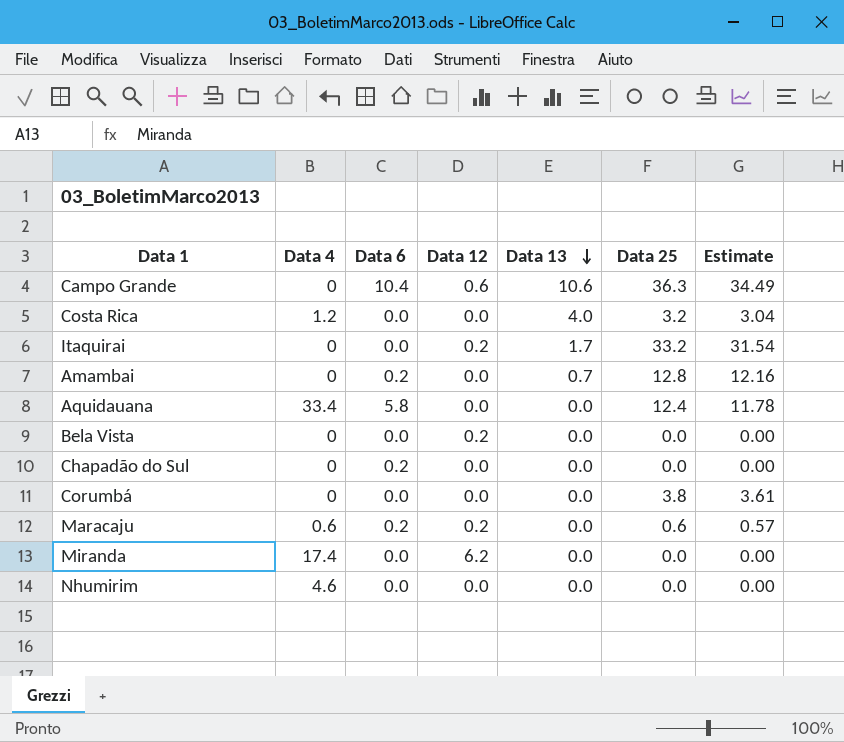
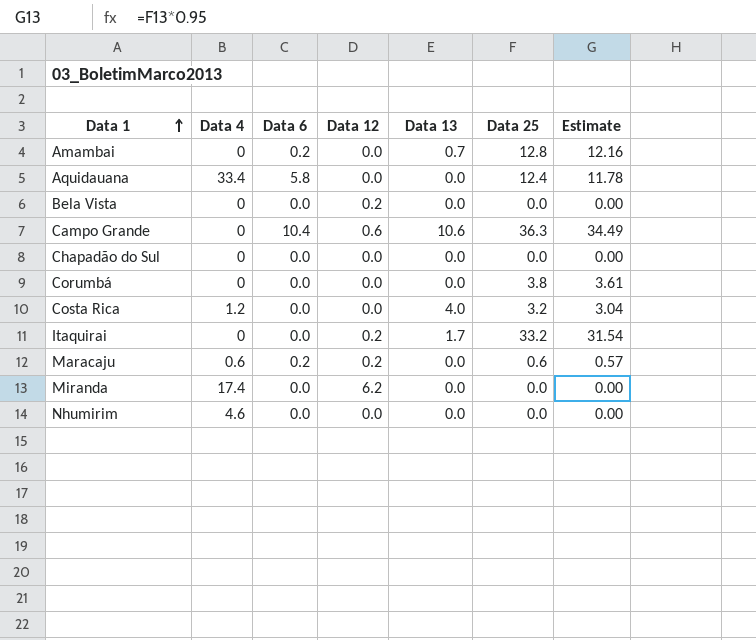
row order: Data 13 descending -> Data 1 ascending
Chapadão do Sul | Data 6: 0.2 -> 0.0

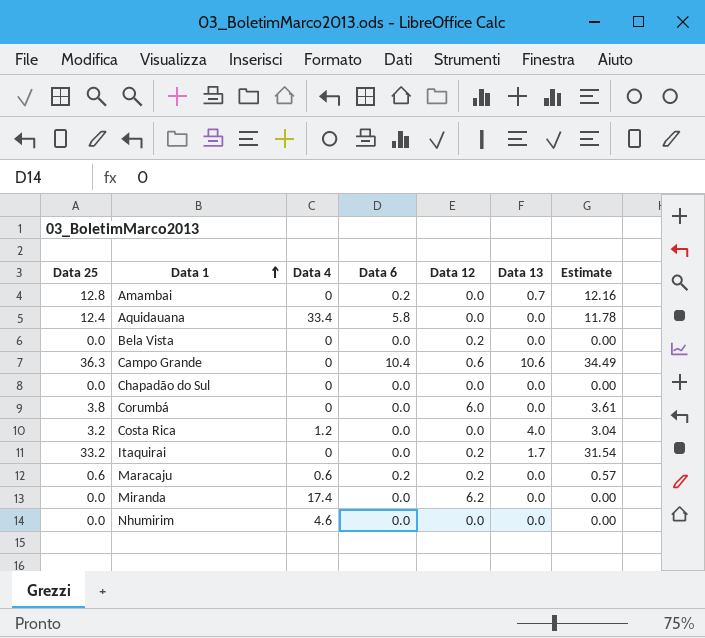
column Data 25 | position: 6 -> 1
Corumbá | Data 12: 0.0 -> 6.0

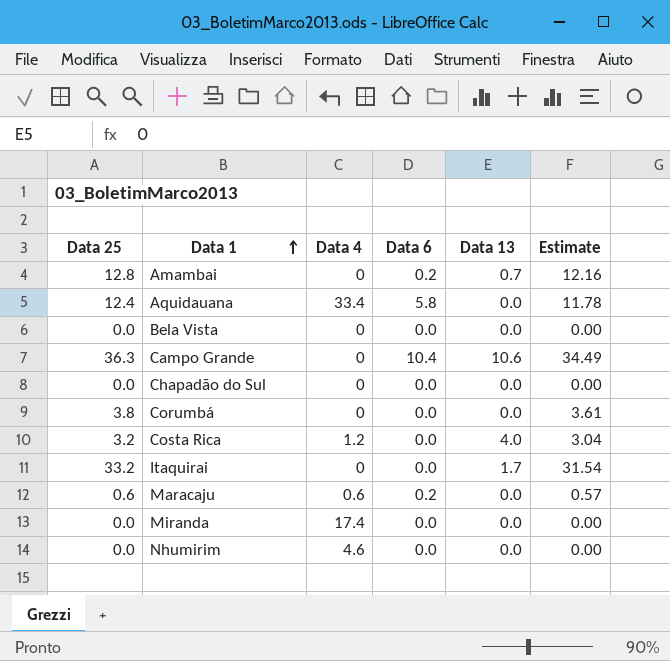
column Data 12 | position: 5 -> none

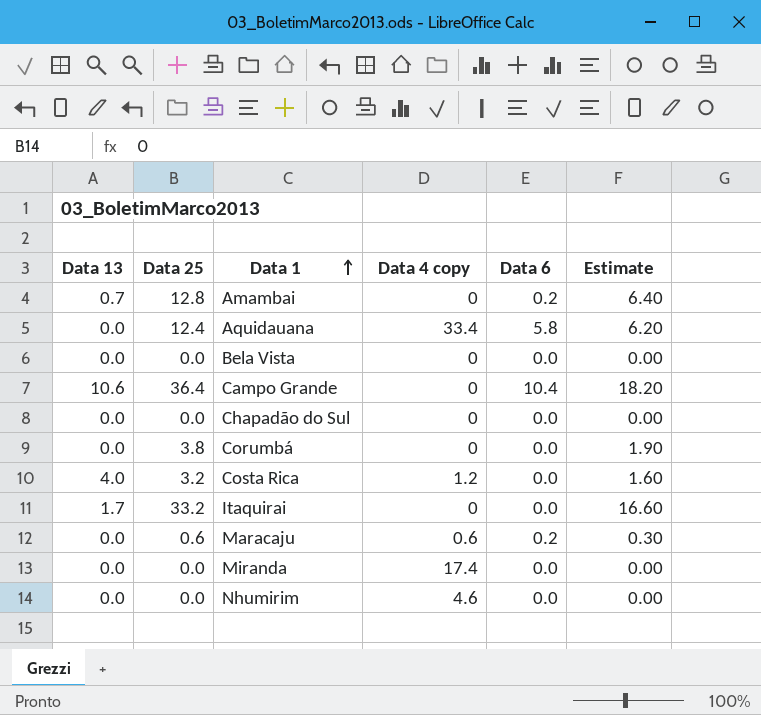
column Data 13 | position: 5 -> 1
column name: Data 4 -> Data 4 copy
column Estimate | formula: [Data 25] * 0.95 -> [Data 25] * 0.5
Campo Grande | Data 25: 36.3 -> 36.4

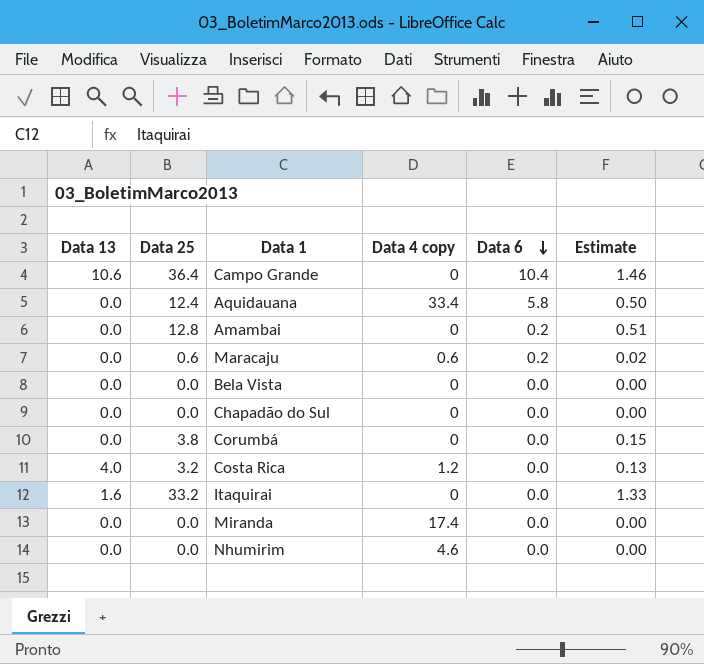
row order: Data 1 ascending -> Data 6 descending
column Estimate | formula: [Data 25] * 0.5 -> [Data 25] * 0.04
Amambai | Data 13: 0.7 -> 0.0
Itaquirai | Data 13: 1.7 -> 1.6

